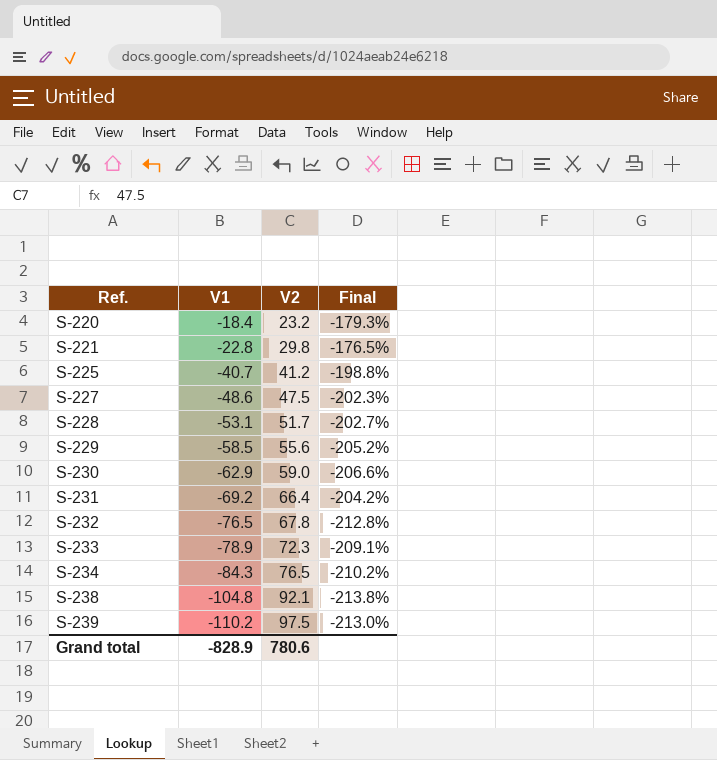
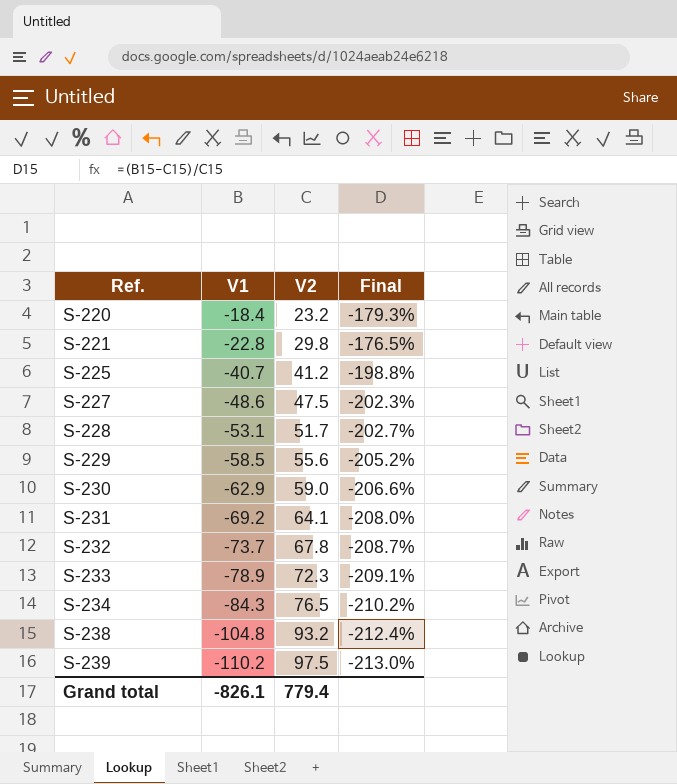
S-231 | V2: 66.4 -> 64.1
S-231 | Final: -204.2% -> -208.0%
S-232 | V1: -76.5 -> -73.7
S-232 | Final: -212.8% -> -208.7%
S-238 | V2: 92.1 -> 93.2
S-238 | Final: -213.8% -> -212.4%
Grand total | V1: -828.9 -> -826.1
Grand total | V2: 780.6 -> 779.4

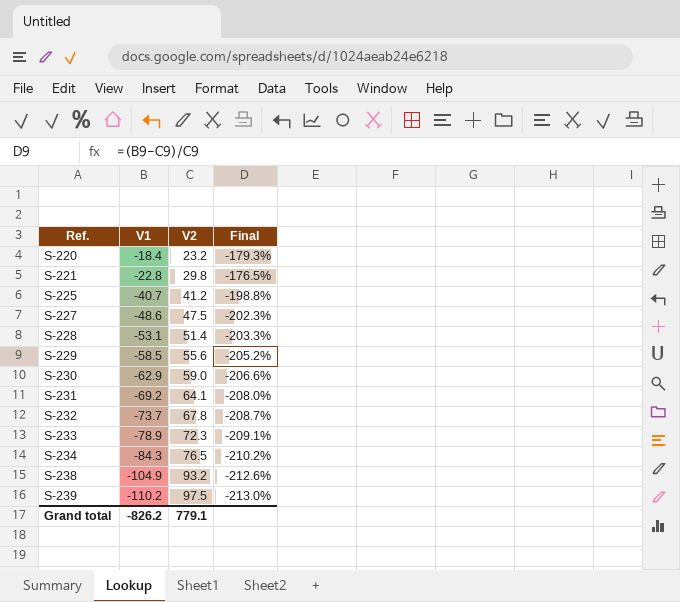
S-228 | V2: 51.7 -> 51.4
S-228 | Final: -202.7% -> -203.3%
S-238 | V1: -104.8 -> -104.9
S-238 | Final: -212.4% -> -212.6%
Grand total | V1: -826.1 -> -826.2
Grand total | V2: 779.4 -> 779.1

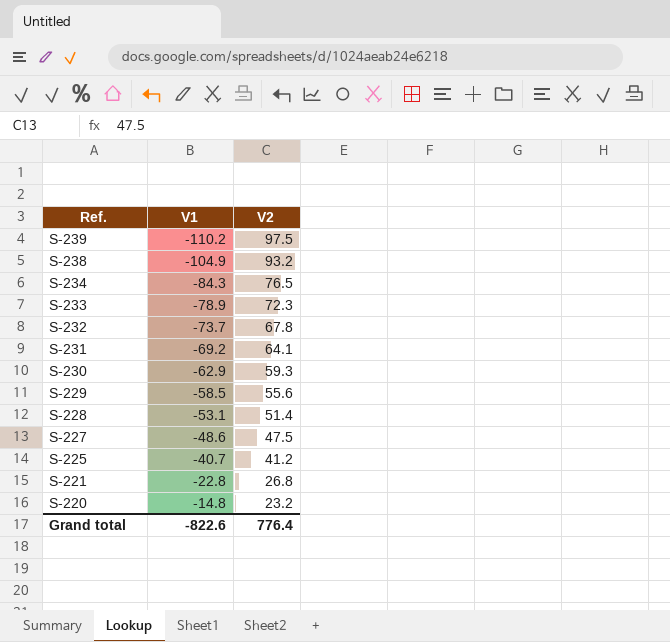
row order: Ref. ascending -> Ref. descending
column Final | formula: ([V1] - [V2]) / [V2] -> none
S-230 | V2: 59.0 -> 59.3
S-221 | V2: 29.8 -> 26.8
S-220 | V1: -18.4 -> -14.8
Grand total | V1: -826.2 -> -822.6
Grand total | V2: 779.1 -> 776.4

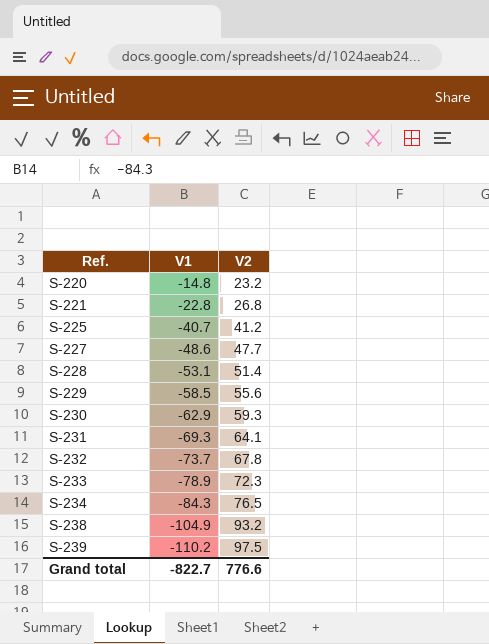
row order: Ref. descending -> Ref. ascending
S-227 | V2: 47.5 -> 47.7
S-231 | V1: -69.2 -> -69.3
Grand total | V1: -822.6 -> -822.7
Grand total | V2: 776.4 -> 776.6

